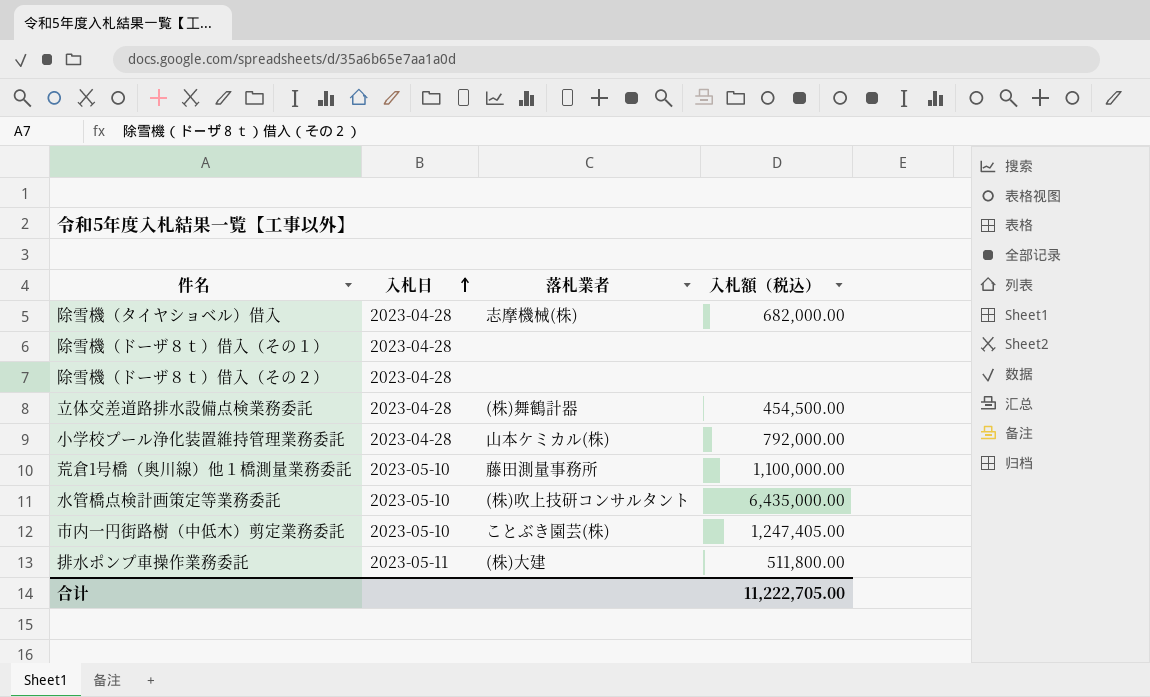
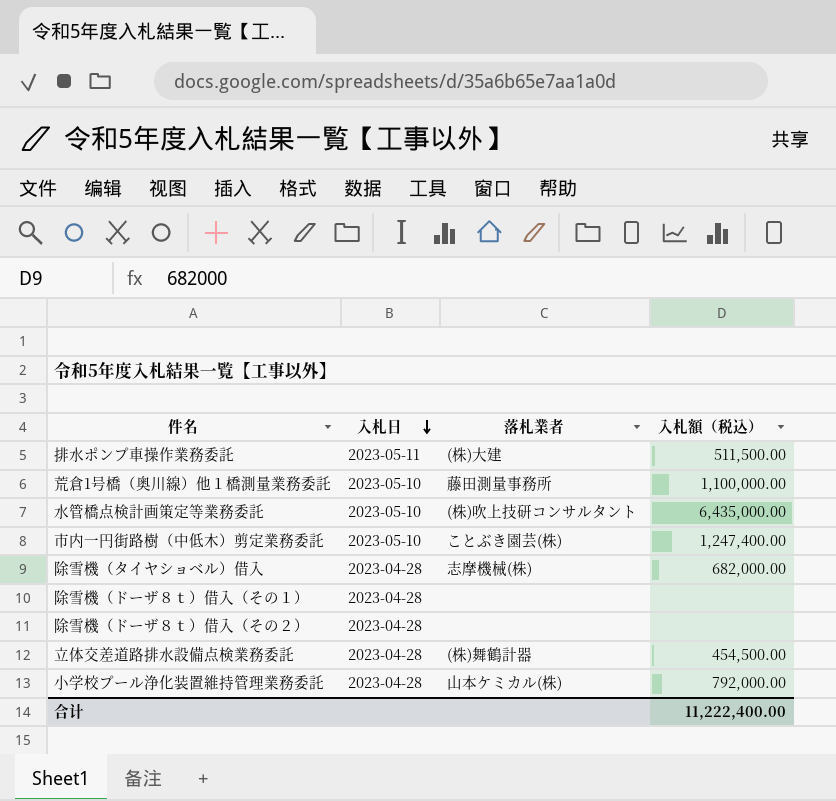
row order: 入札日 ascending -> 入札日 descending
排水ポンプ車操作業務委託 | 入札額（税込）: 511,800.00 -> 511,500.00
市内一円街路樹（中低木）剪定業務委託 | 入札額（税込）: 1,247,405.00 -> 1,247,400.00
合计 | 入札額（税込）: 11,222,705.00 -> 11,222,400.00

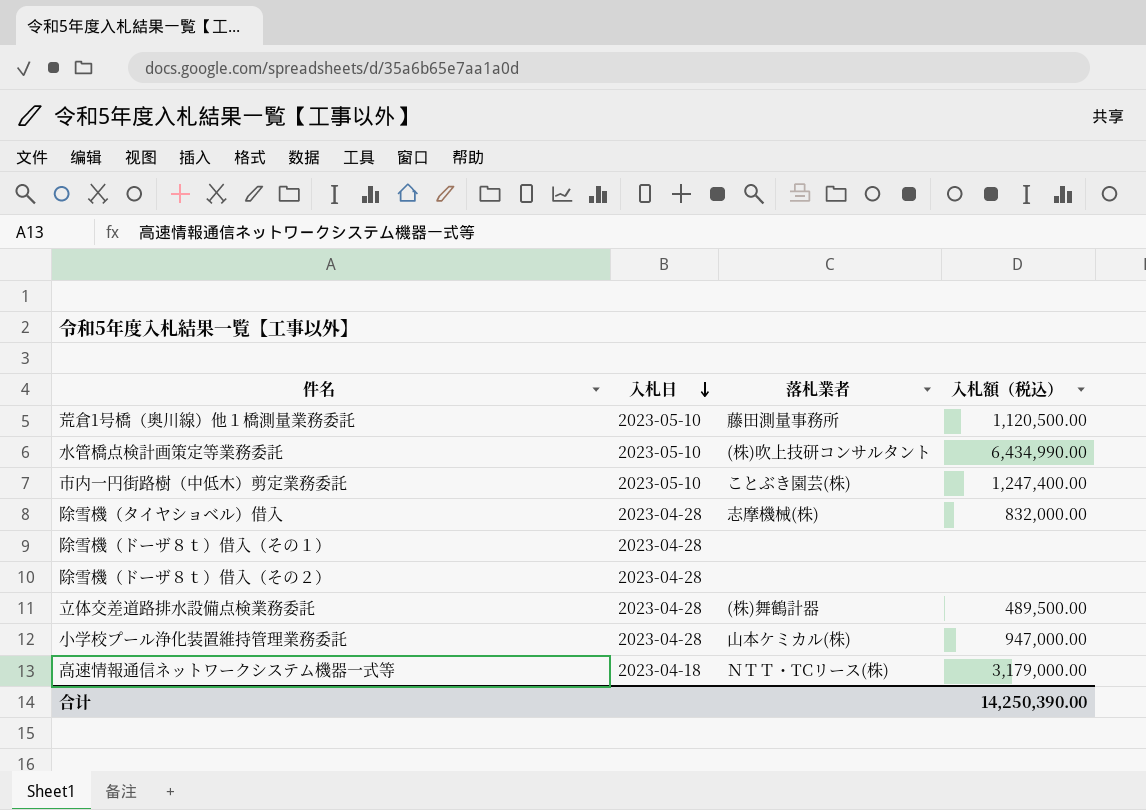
row 排水ポンプ車操作業務委託: 2023-05-11 | (株)大建 | 511,500.00 -> none
荒倉1号橋（奥川線）他１橋測量業務委託 | 入札額（税込）: 1,100,000.00 -> 1,120,500.00
水管橋点検計画策定等業務委託 | 入札額（税込）: 6,435,000.00 -> 6,434,990.00
除雪機（タイヤショベル）借入 | 入札額（税込）: 682,000.00 -> 832,000.00
立体交差道路排水設備点検業務委託 | 入札額（税込）: 454,500.00 -> 489,500.00
小学校プール浄化装置維持管理業務委託 | 入札額（税込）: 792,000.00 -> 947,000.00
row 高速情報通信ネットワークシステム機器一式等: none -> 2023-04-18 | ＮＴＴ・TCリース(株) | 3,179,000.00
合计 | 入札額（税込）: 11,222,400.00 -> 14,250,390.00

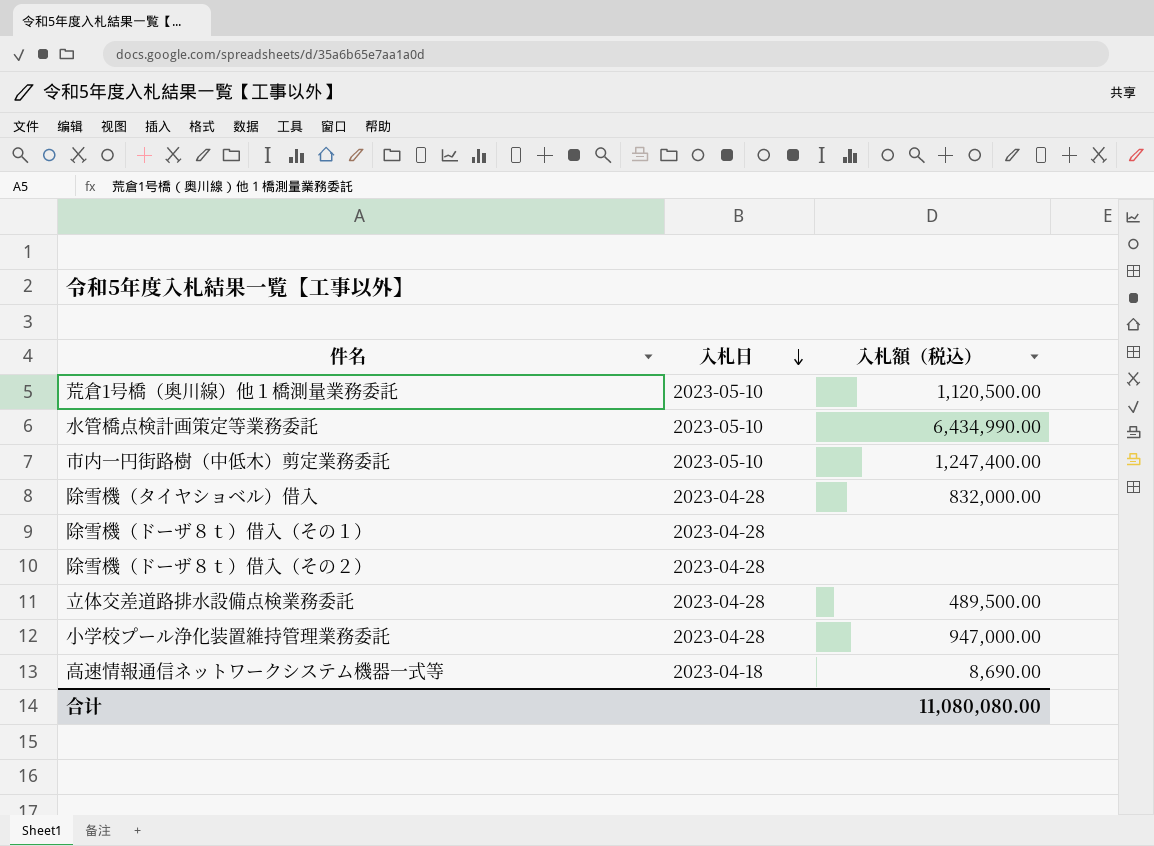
column 落札業者 | position: 3 -> none
高速情報通信ネットワークシステム機器一式等 | 入札額（税込）: 3,179,000.00 -> 8,690.00
合计 | 入札額（税込）: 14,250,390.00 -> 11,080,080.00

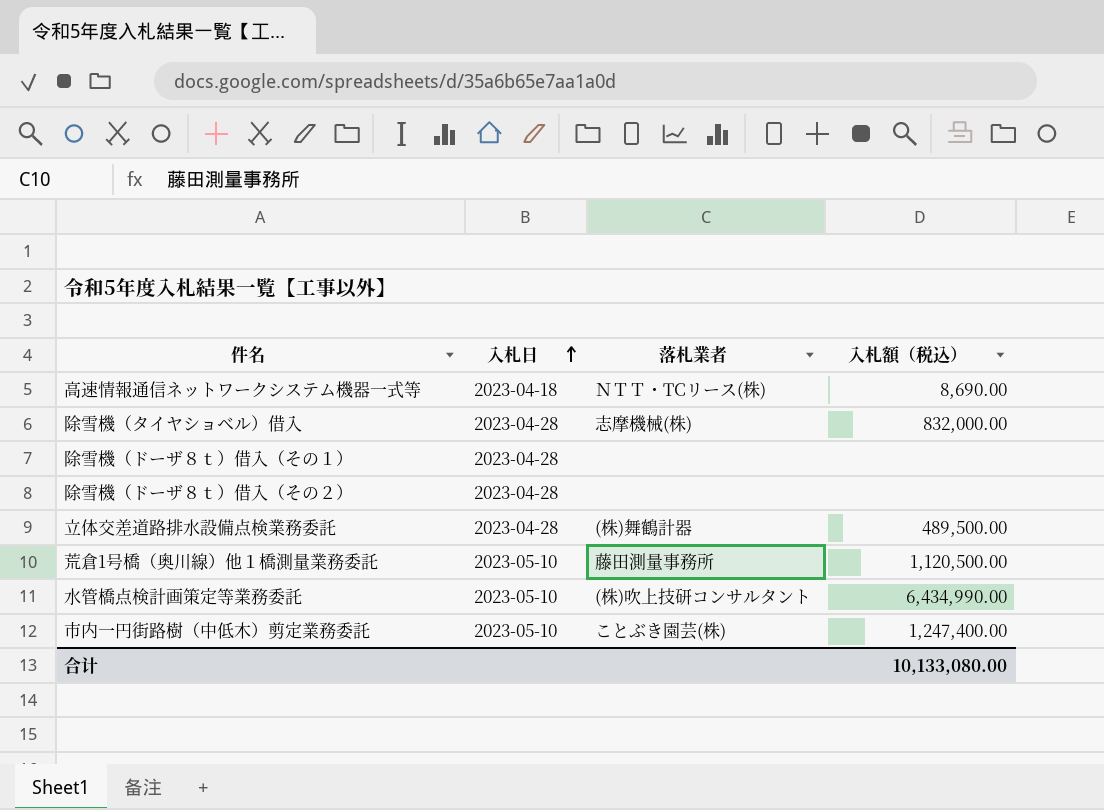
row order: 入札日 descending -> 入札日 ascending
column 落札業者 | position: none -> 3
row 小学校プール浄化装置維持管理業務委託: 2023-04-28 | 947,000.00 -> none
合计 | 入札額（税込）: 11,080,080.00 -> 10,133,080.00

